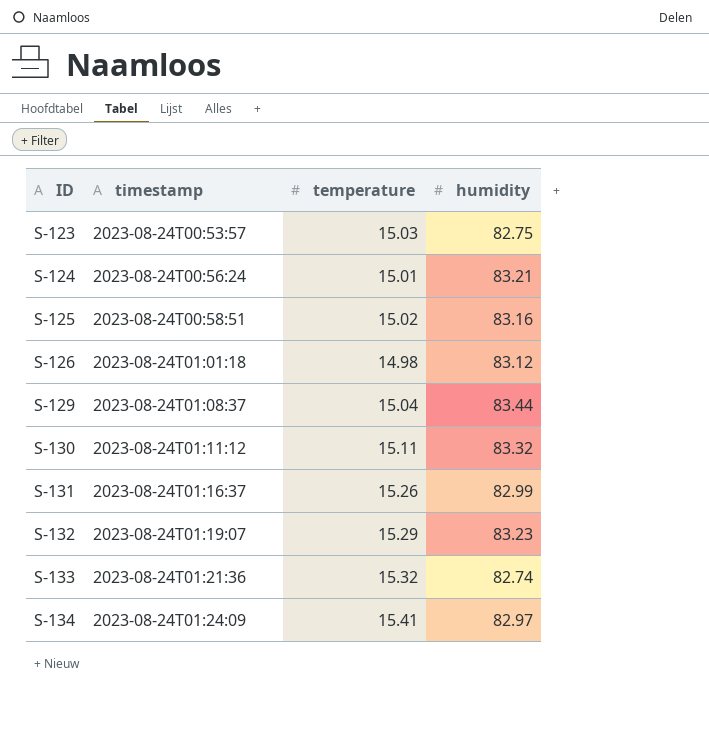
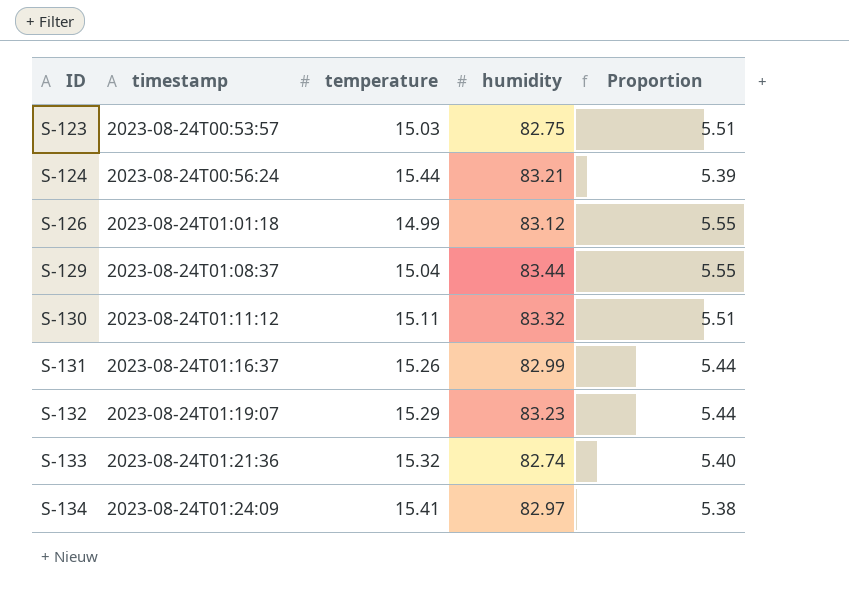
column Proportion | formula: none -> [humidity] / [temperature]
row S-125: 2023-08-24T00:58:51 | 15.02 | 83.16 -> none
S-124 | temperature: 15.01 -> 15.44
S-126 | temperature: 14.98 -> 14.99

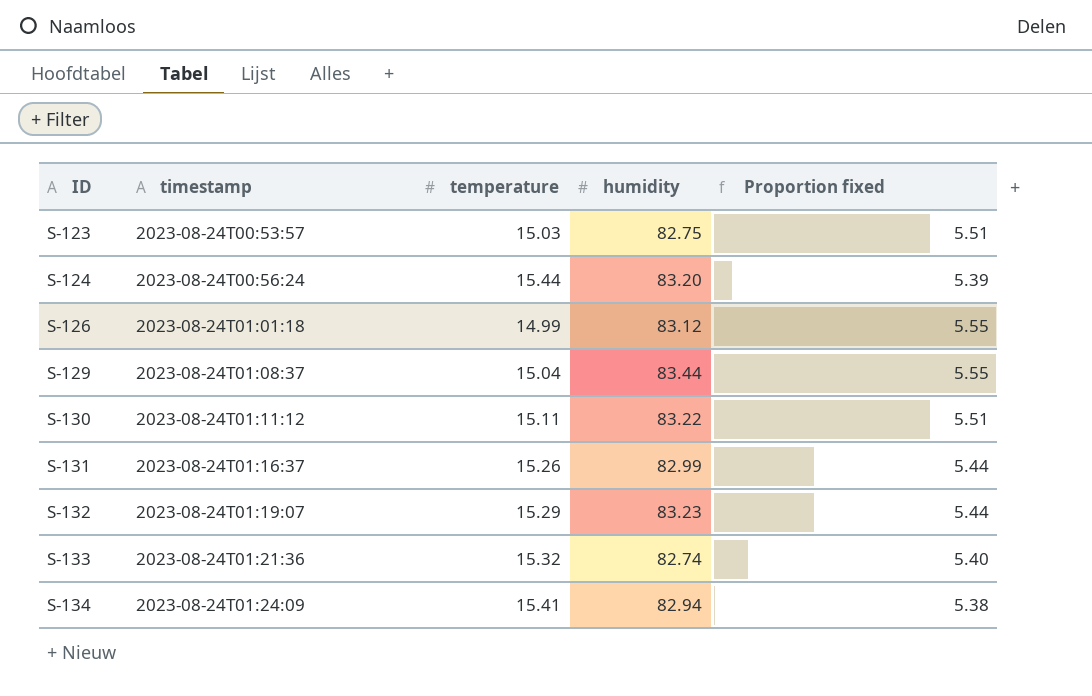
column name: Proportion -> Proportion fixed
S-124 | humidity: 83.21 -> 83.20
S-130 | humidity: 83.32 -> 83.22
S-134 | humidity: 82.97 -> 82.94

